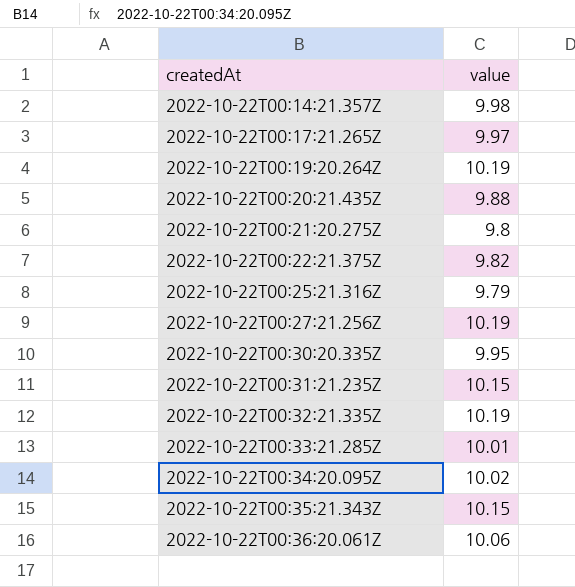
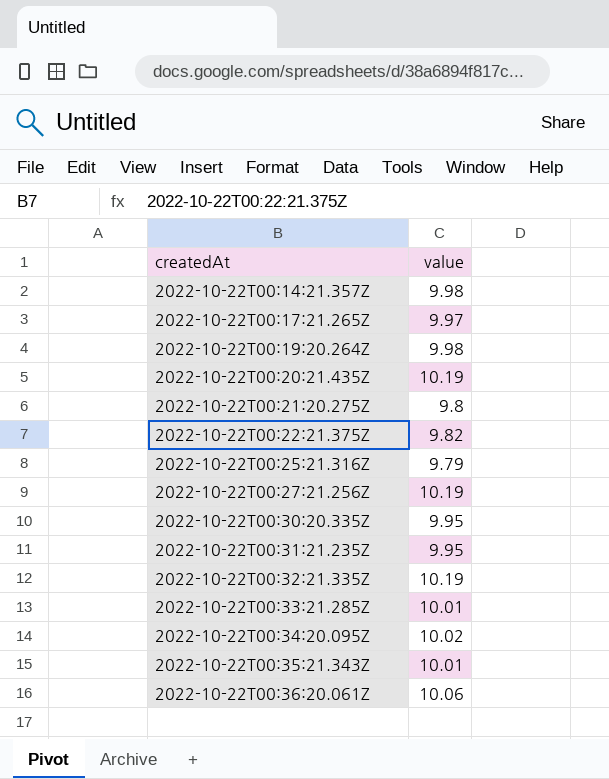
2022-10-22T00:19:20.264Z | value: 10.19 -> 9.98
2022-10-22T00:20:21.435Z | value: 9.88 -> 10.19
2022-10-22T00:31:21.235Z | value: 10.15 -> 9.95
2022-10-22T00:35:21.343Z | value: 10.15 -> 10.01

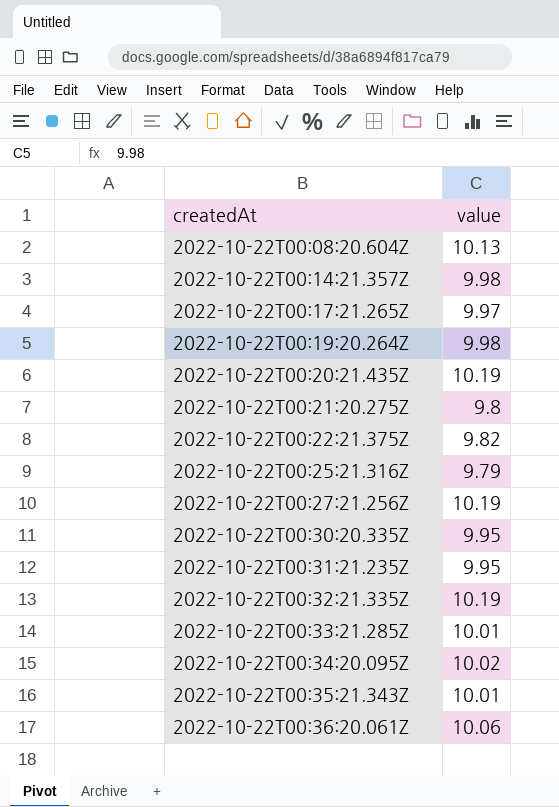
row 2022-10-22T00:08:20.604Z: none -> 10.13

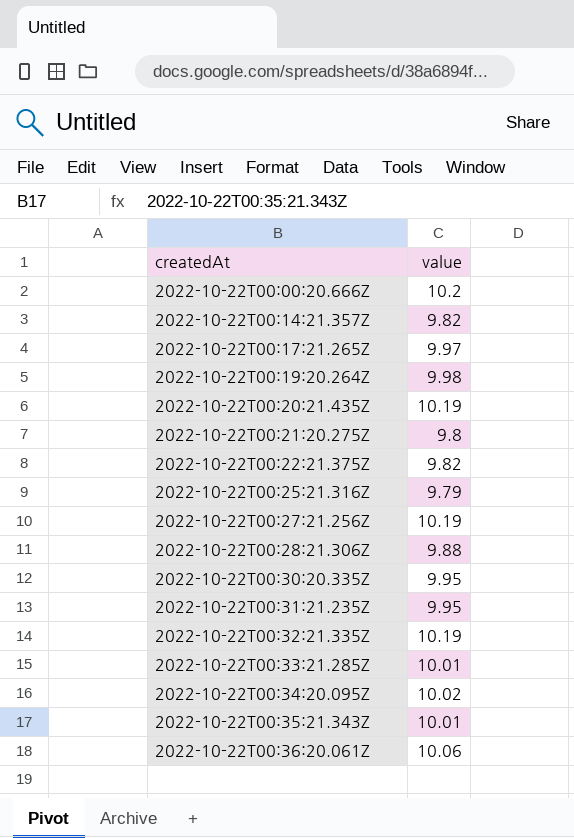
row 2022-10-22T00:08:20.604Z: 10.13 -> none
row 2022-10-22T00:00:20.666Z: none -> 10.2
2022-10-22T00:14:21.357Z | value: 9.98 -> 9.82
row 2022-10-22T00:28:21.306Z: none -> 9.88

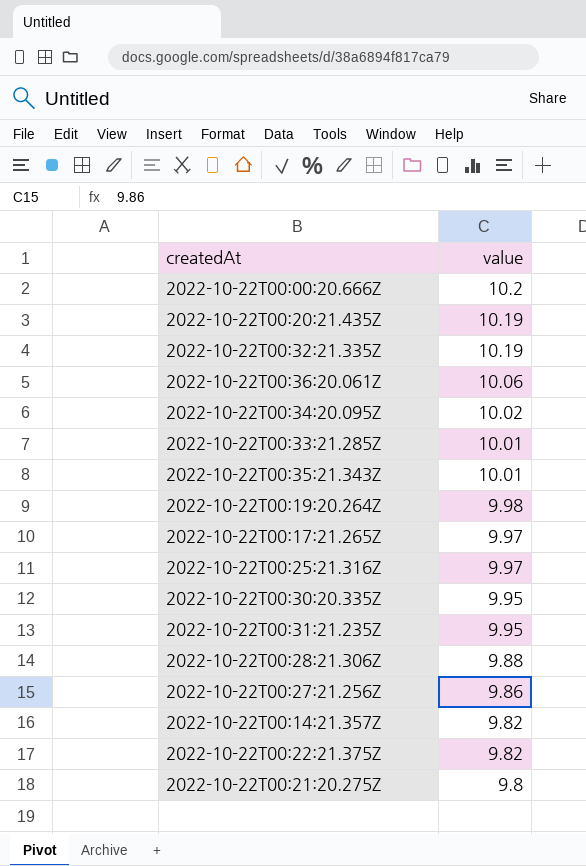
row order: createdAt ascending -> value descending
2022-10-22T00:25:21.316Z | value: 9.79 -> 9.97
2022-10-22T00:27:21.256Z | value: 10.19 -> 9.86

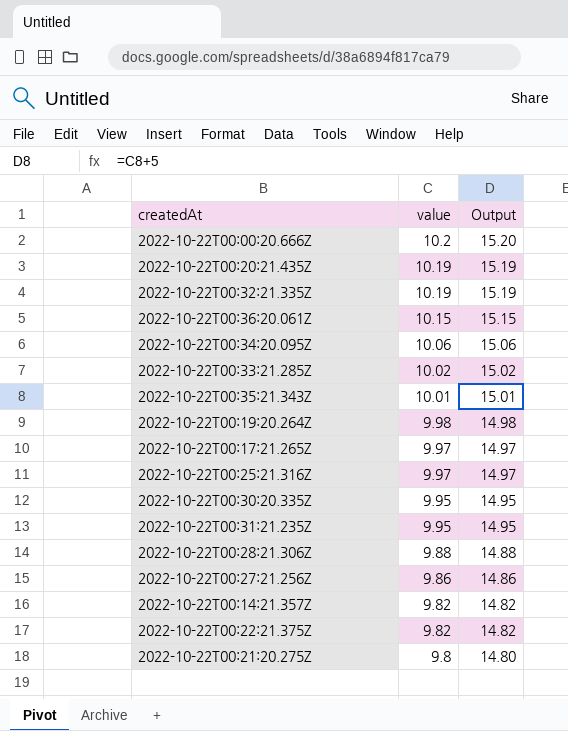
column Output | formula: none -> [value] + 5
2022-10-22T00:36:20.061Z | value: 10.06 -> 10.15
2022-10-22T00:34:20.095Z | value: 10.02 -> 10.06
2022-10-22T00:33:21.285Z | value: 10.01 -> 10.02

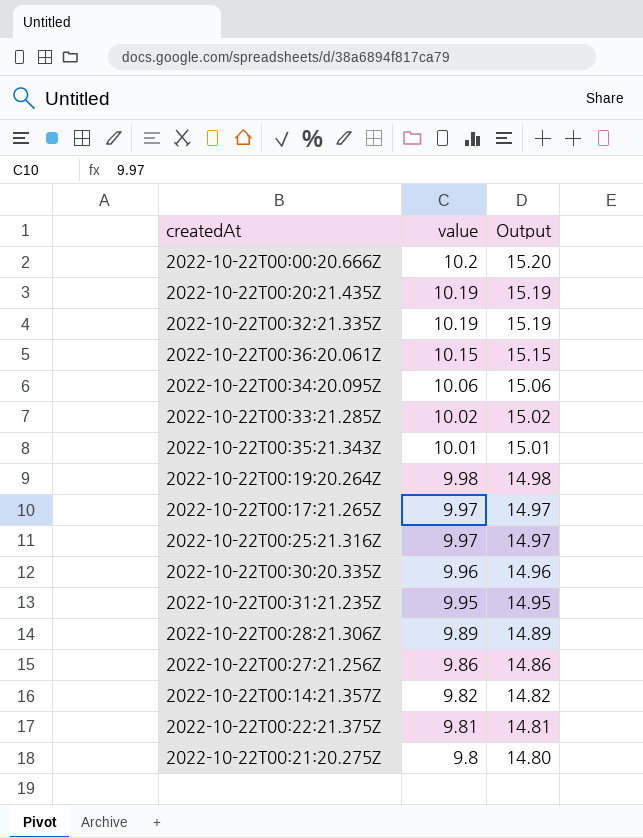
2022-10-22T00:30:20.335Z | value: 9.95 -> 9.96
2022-10-22T00:30:20.335Z | Output: 14.95 -> 14.96
2022-10-22T00:28:21.306Z | value: 9.88 -> 9.89
2022-10-22T00:28:21.306Z | Output: 14.88 -> 14.89
2022-10-22T00:22:21.375Z | value: 9.82 -> 9.81
2022-10-22T00:22:21.375Z | Output: 14.82 -> 14.81

